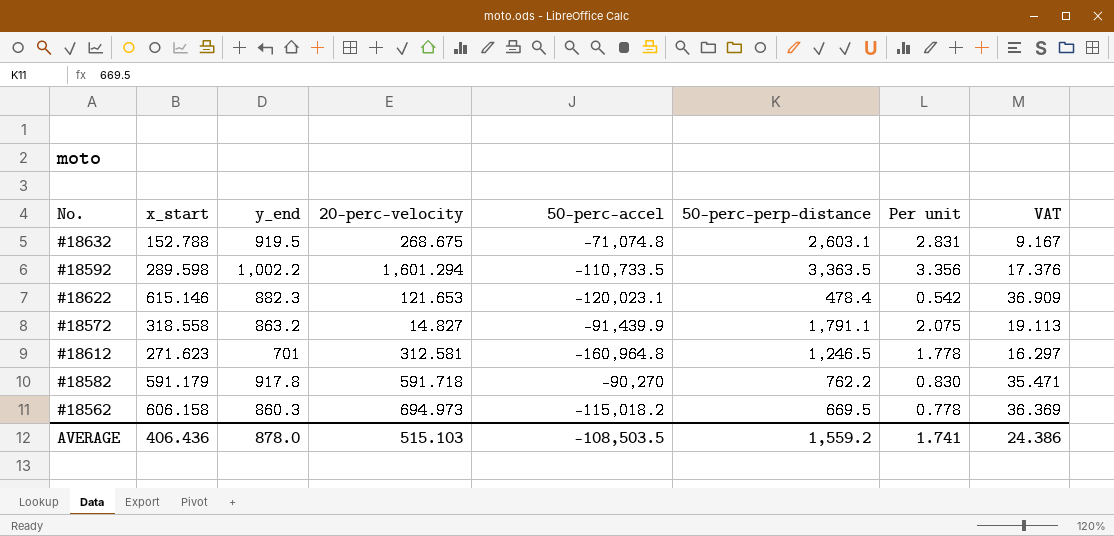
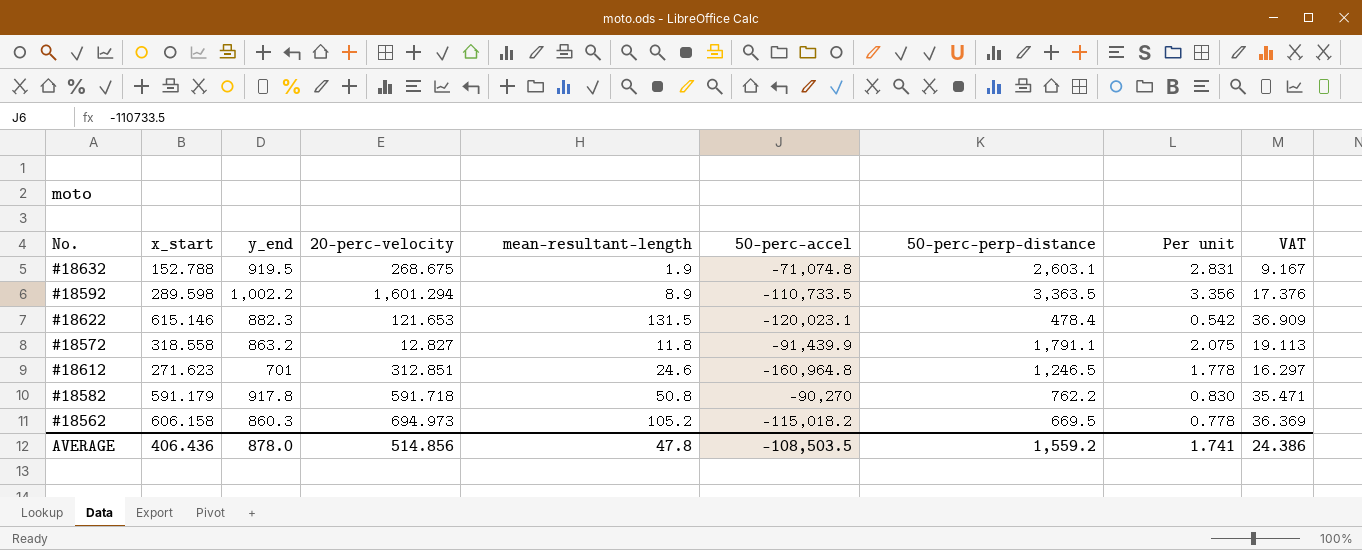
column mean-resultant-length | position: none -> 5
#18572 | 20-perc-velocity: 14.827 -> 12.827
#18612 | 20-perc-velocity: 312.581 -> 312.851
AVERAGE | 20-perc-velocity: 515.103 -> 514.856

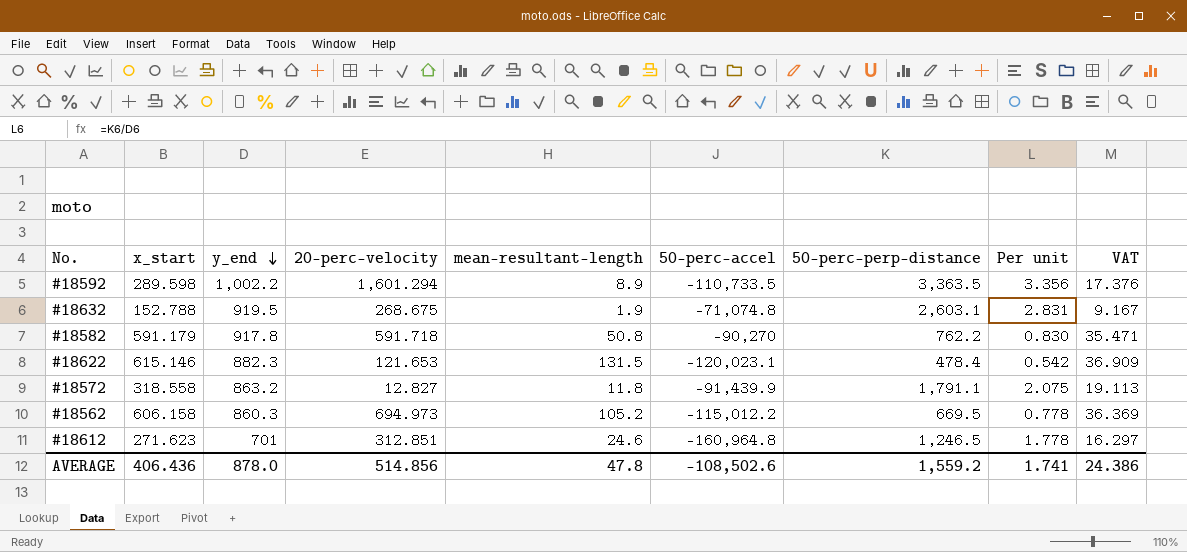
row order: none -> y_end descending
#18562 | 50-perc-accel: -115,018.2 -> -115,012.2
AVERAGE | 50-perc-accel: -108,503.5 -> -108,502.6

